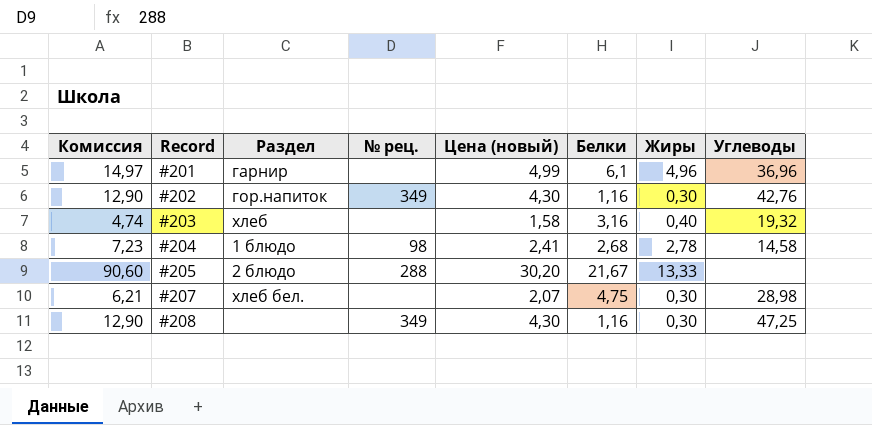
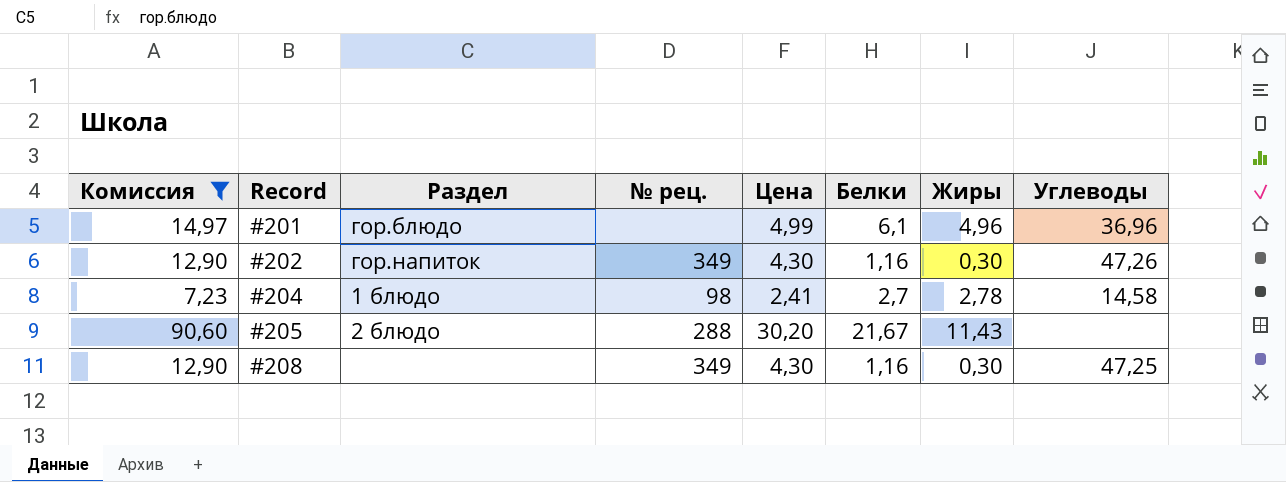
filter: none -> Комиссия >= 7,23
column name: Цена (новый) -> Цена
#201 | Раздел: гарнир -> гор.блюдо
#202 | Углеводы: 42,76 -> 47,26
#204 | Белки: 2,68 -> 2,7
#205 | Жиры: 13,33 -> 11,43

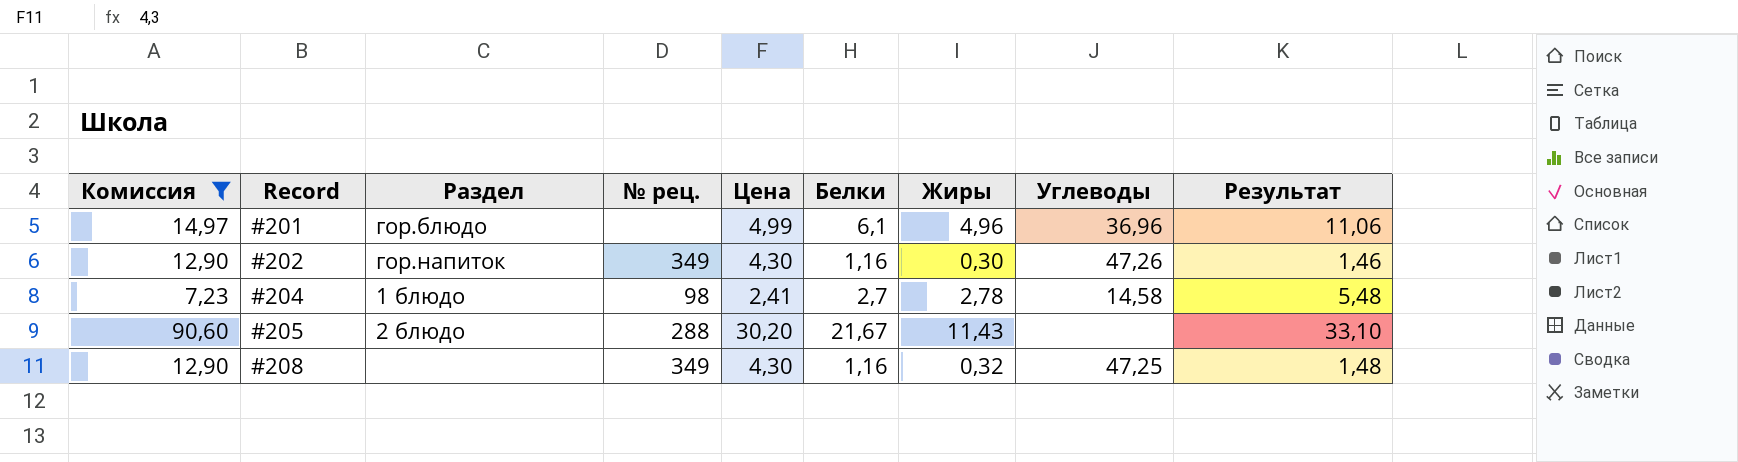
column Результат | formula: none -> [Белки] + [Жиры]
#208 | Жиры: 0,30 -> 0,32

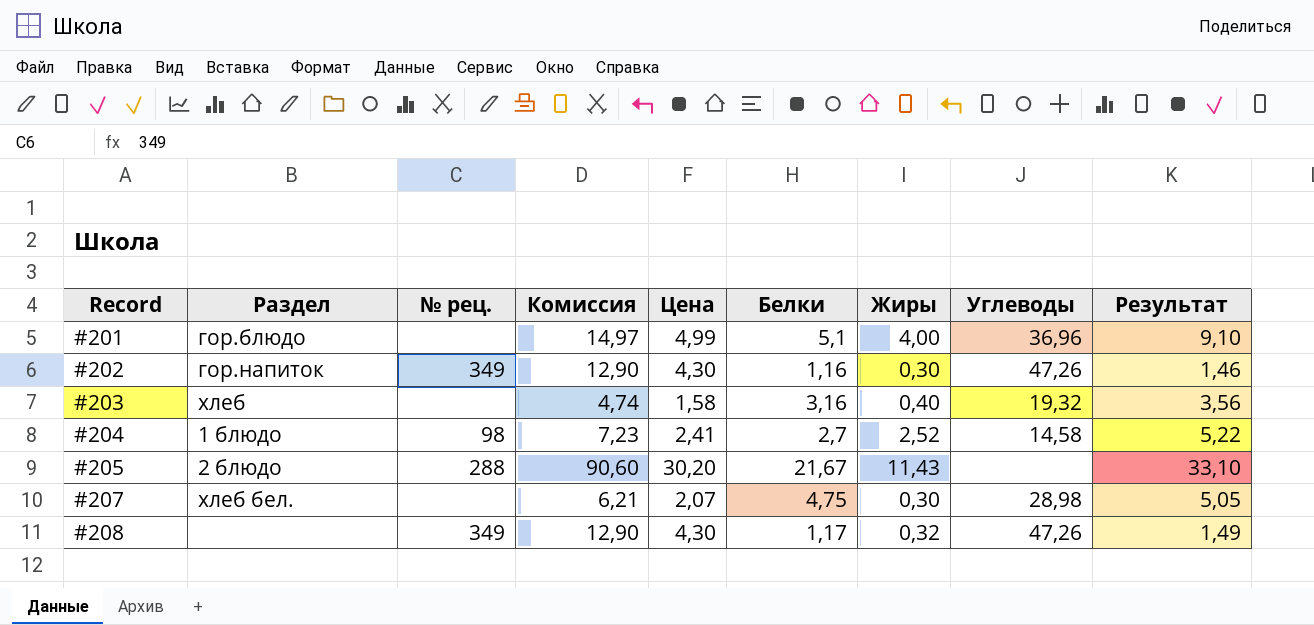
filter: Комиссия >= 7,23 -> none
column Комиссия | position: 1 -> 4
#201 | Белки: 6,1 -> 5,1
#201 | Жиры: 4,96 -> 4,00
#201 | Результат: 11,06 -> 9,10
#204 | Жиры: 2,78 -> 2,52
#204 | Результат: 5,48 -> 5,22
#208 | Белки: 1,16 -> 1,17
#208 | Углеводы: 47,25 -> 47,26
#208 | Результат: 1,48 -> 1,49

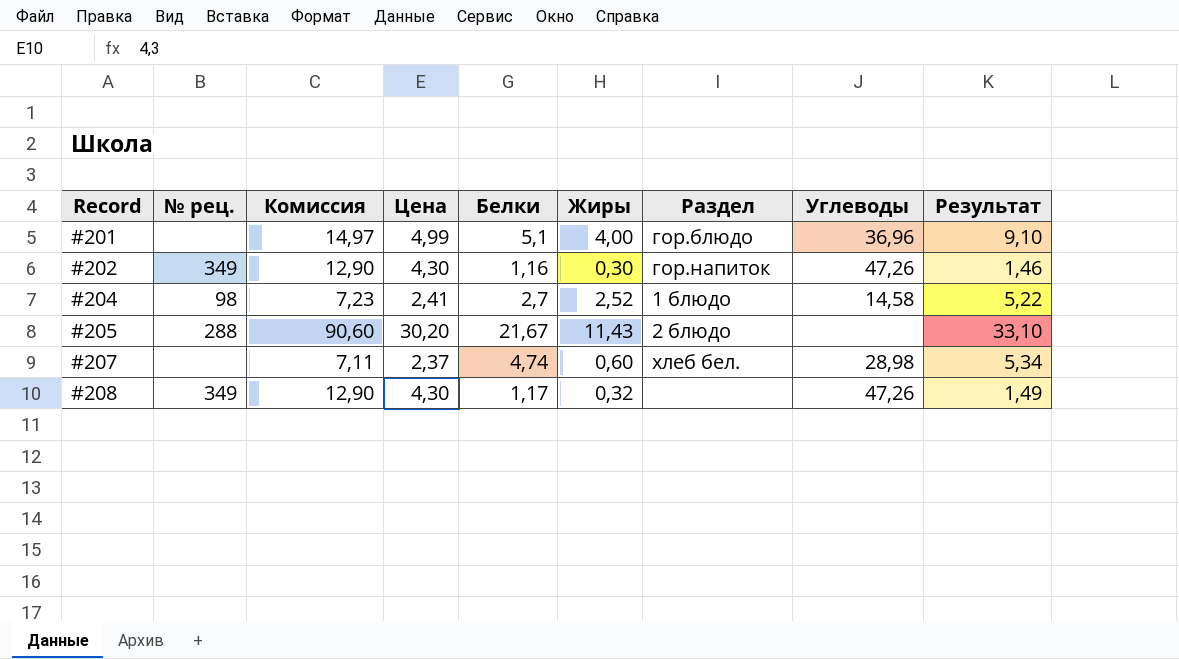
column Раздел | position: 2 -> 7
row #203: хлеб | none | 4,74 | 1,58 | 3,16 | 0,40 | 19,32 | 3,56 -> none
#207 | Комиссия: 6,21 -> 7,11
#207 | Цена: 2,07 -> 2,37
#207 | Белки: 4,75 -> 4,74
#207 | Жиры: 0,30 -> 0,60
#207 | Результат: 5,05 -> 5,34

